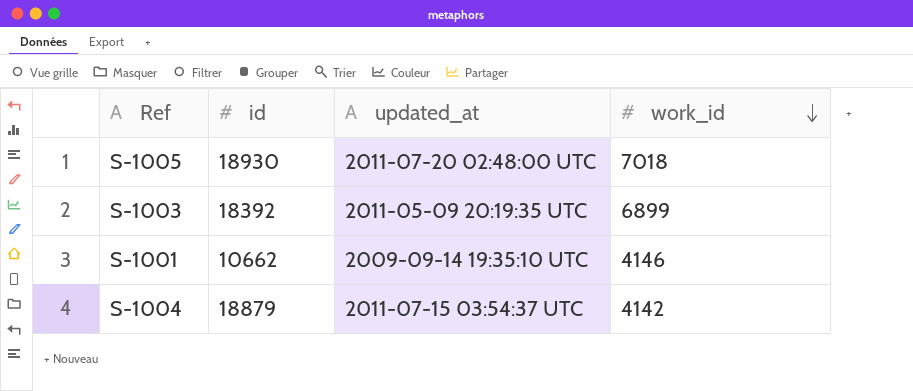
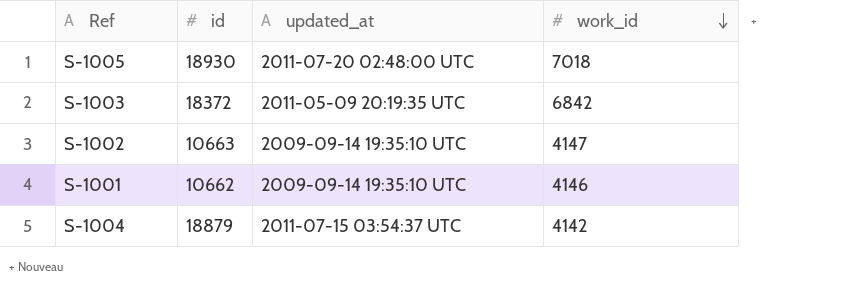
S-1003 | id: 18392 -> 18372
S-1003 | work_id: 6899 -> 6842
row S-1002: none -> 10663 | 2009-09-14 19:35:10 UTC | 4147

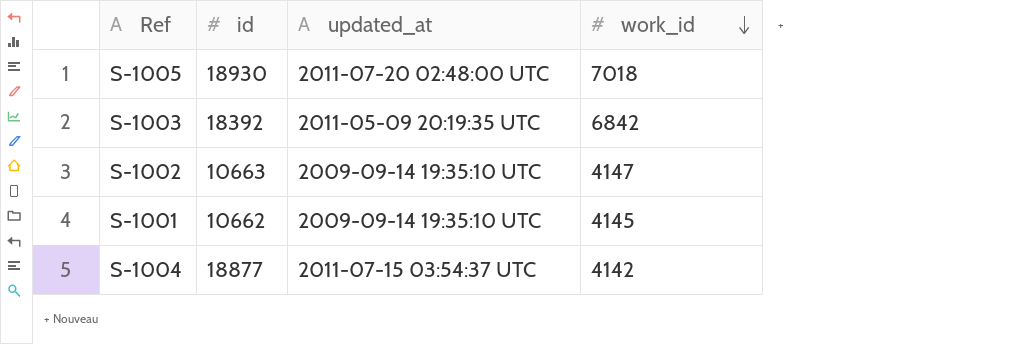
S-1003 | id: 18372 -> 18392
S-1001 | work_id: 4146 -> 4145
S-1004 | id: 18879 -> 18877

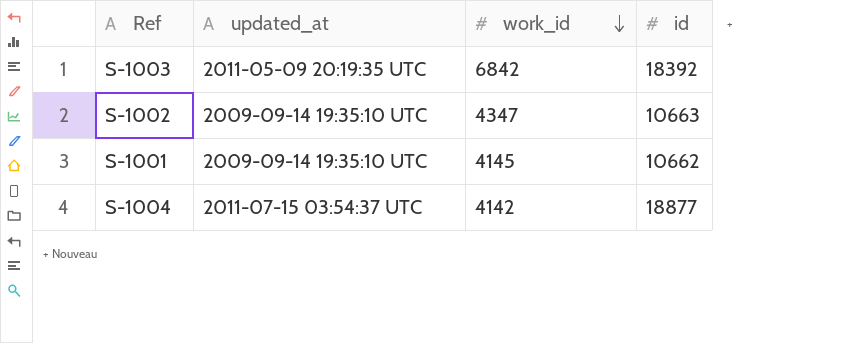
column id | position: 2 -> 4
row S-1005: 18930 | 2011-07-20 02:48:00 UTC | 7018 -> none
S-1002 | work_id: 4147 -> 4347

